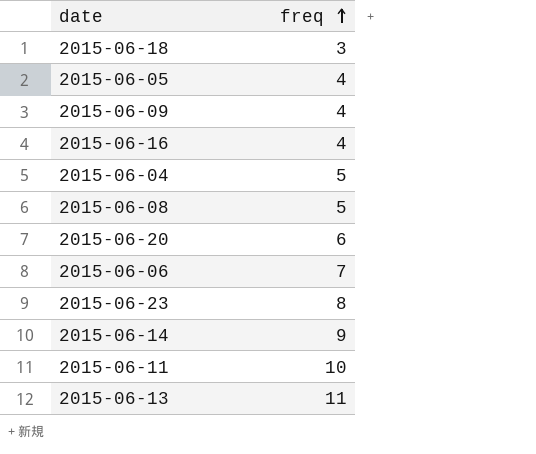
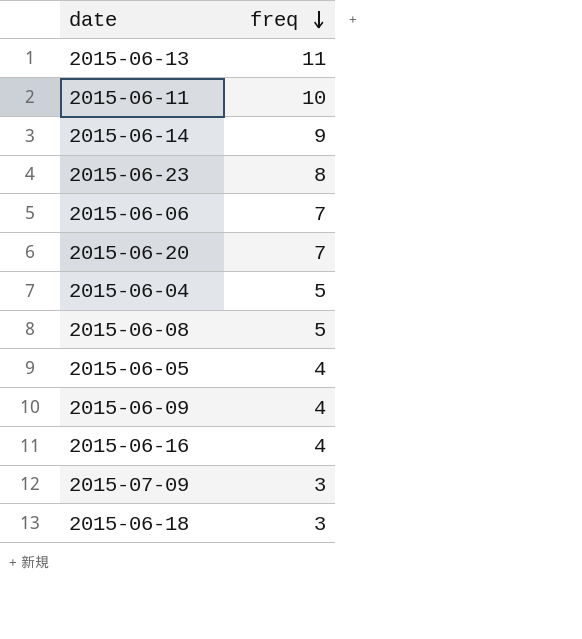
row order: freq ascending -> freq descending
2015-06-20 | freq: 6 -> 7
row 2015-07-09: none -> 3

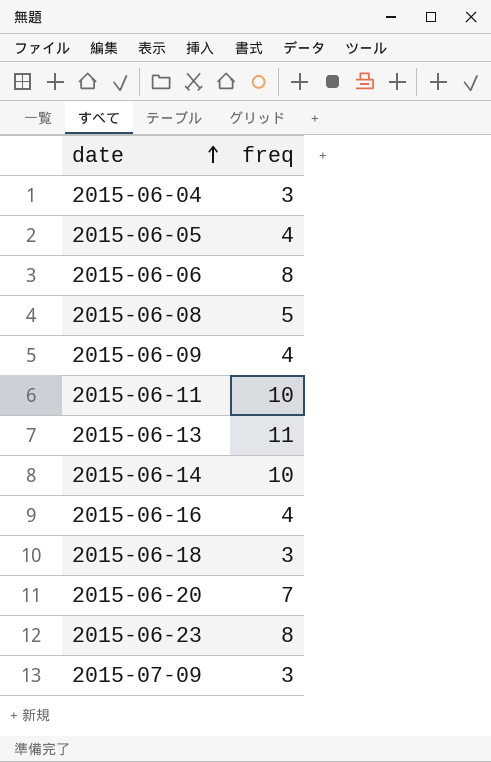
row order: freq descending -> date ascending
2015-06-04 | freq: 5 -> 3
2015-06-06 | freq: 7 -> 8
2015-06-14 | freq: 9 -> 10

